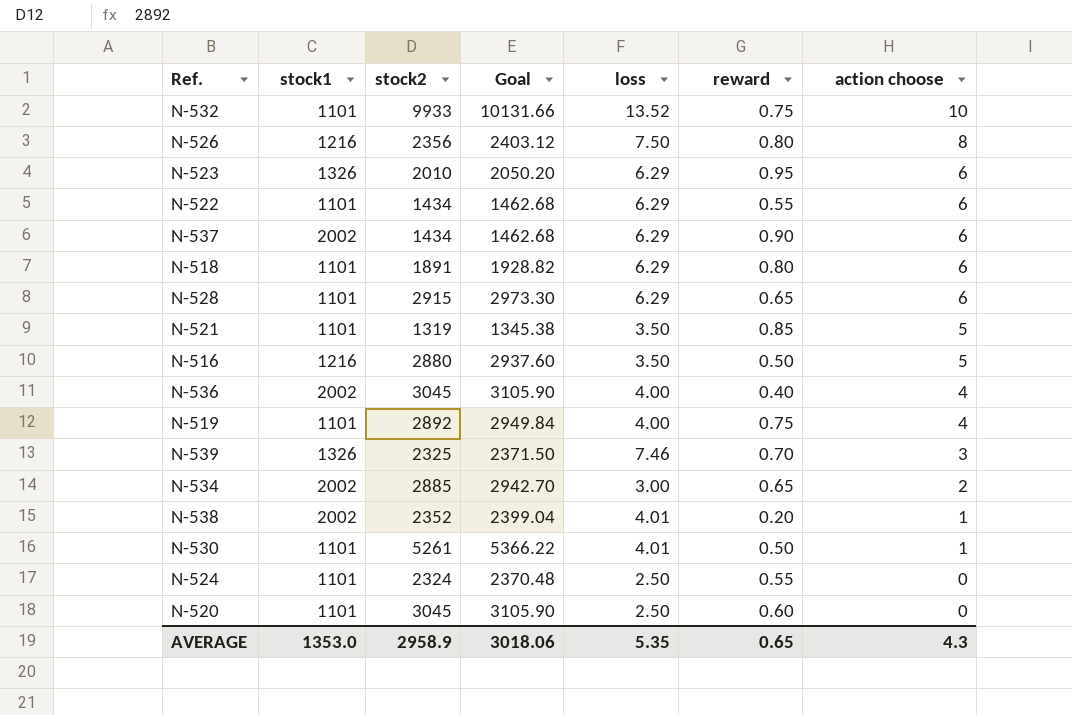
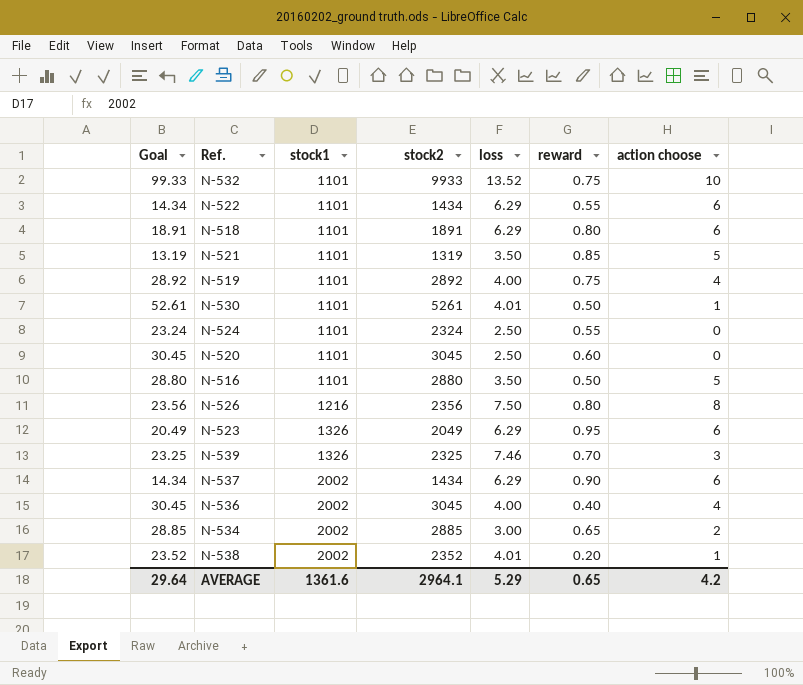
row order: action choose descending -> stock1 ascending
column Goal | formula: [stock2] * 1.02 -> [stock2] * 0.01
column Goal | position: 4 -> 1
row N-528: 1101 | 2915 | 2973.30 | 6.29 | 0.65 | 6 -> none
N-516 | stock1: 1216 -> 1101
N-523 | stock2: 2010 -> 2049
AVERAGE | Goal: 3018.06 -> 29.64
AVERAGE | stock1: 1353.0 -> 1361.6
AVERAGE | stock2: 2958.9 -> 2964.1
AVERAGE | loss: 5.35 -> 5.29
AVERAGE | action choose: 4.3 -> 4.2

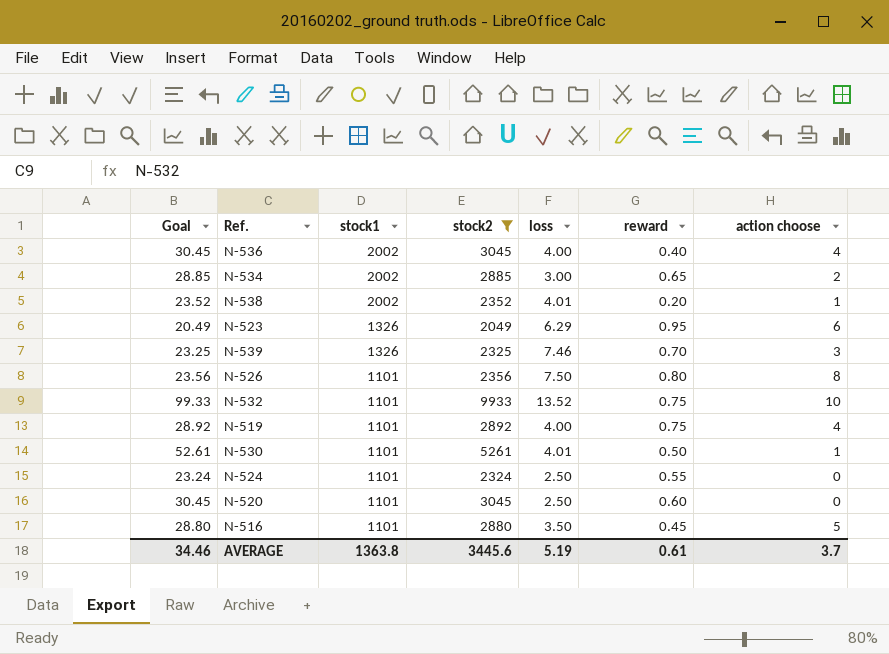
filter: none -> stock2 >= 2049
row order: stock1 ascending -> stock1 descending
N-526 | stock1: 1216 -> 1101
N-516 | reward: 0.50 -> 0.45
AVERAGE | Goal: 29.64 -> 34.46
AVERAGE | stock1: 1361.6 -> 1363.8
AVERAGE | stock2: 2964.1 -> 3445.6
AVERAGE | loss: 5.29 -> 5.19
AVERAGE | reward: 0.65 -> 0.61
AVERAGE | action choose: 4.2 -> 3.7

